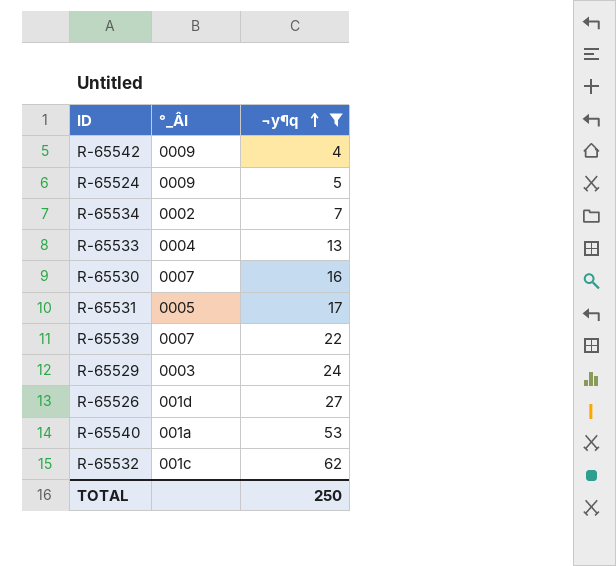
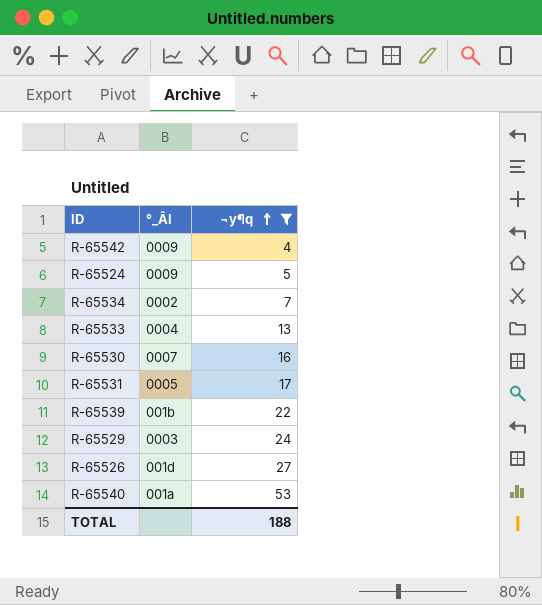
row R-65532: 001c | 62 -> none
R-65539 | °_ÂI: 0007 -> 001b
TOTAL | ¬y¶q: 250 -> 188

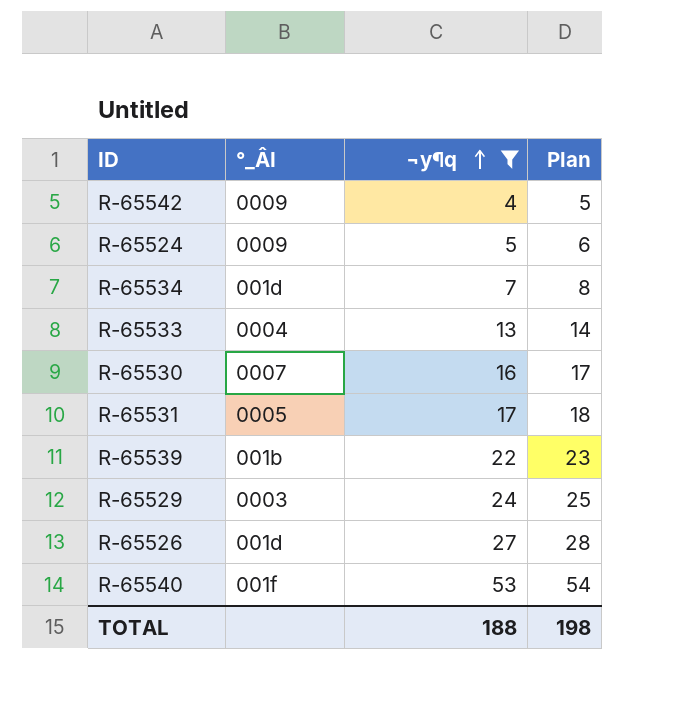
column Plan | formula: none -> [¬y¶q] + 1
R-65534 | °_ÂI: 0002 -> 001d
R-65540 | °_ÂI: 001a -> 001f

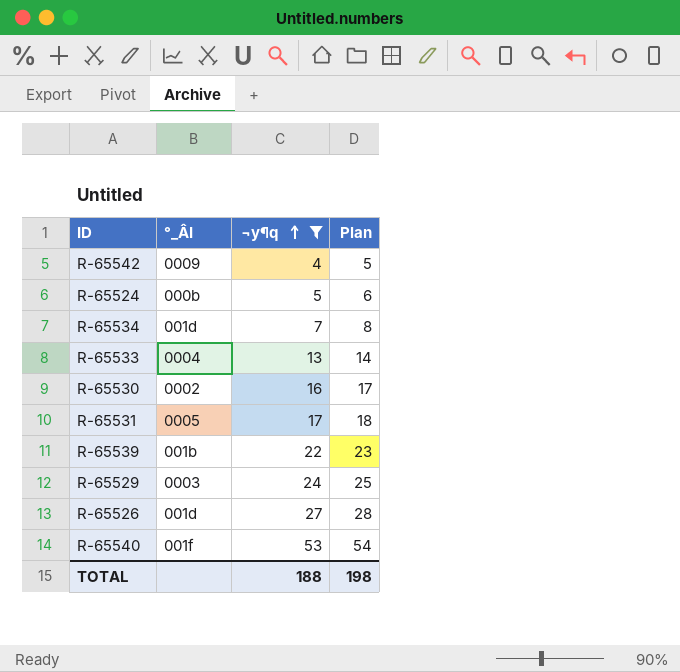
R-65524 | °_ÂI: 0009 -> 000b
R-65530 | °_ÂI: 0007 -> 0002

